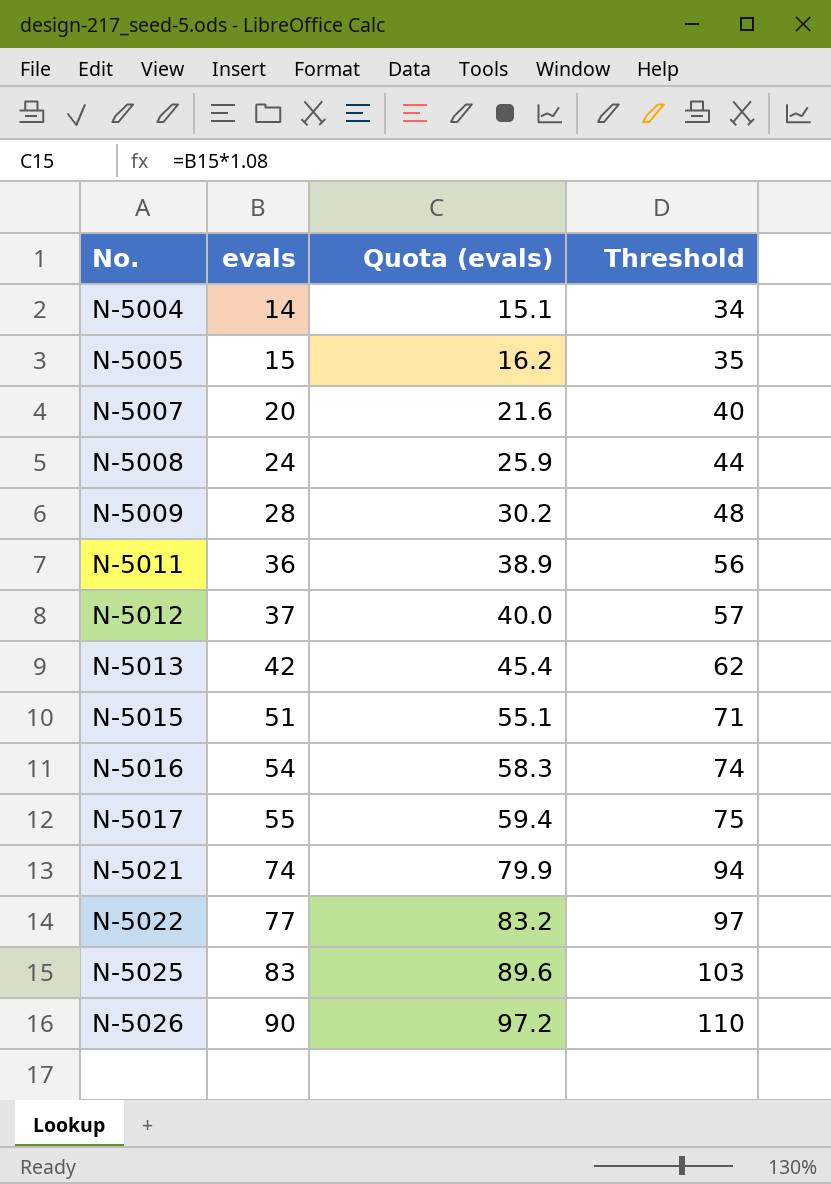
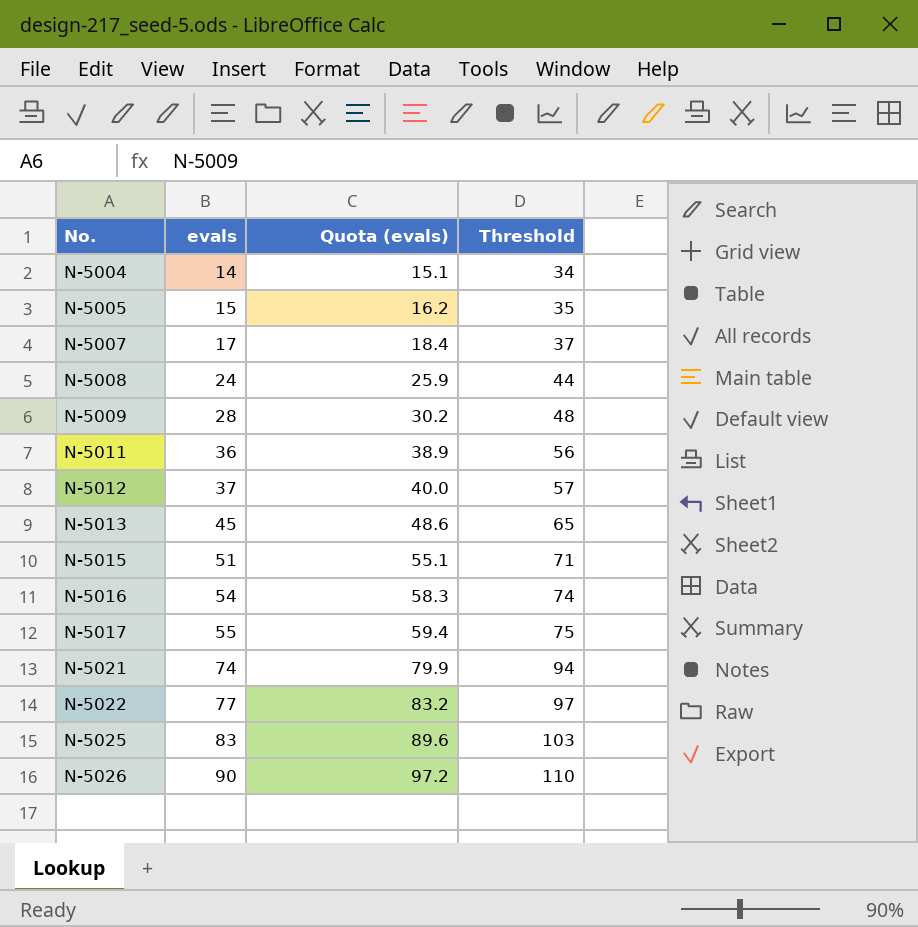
N-5007 | evals: 20 -> 17
N-5007 | Quota (evals): 21.6 -> 18.4
N-5007 | Threshold: 40 -> 37
N-5013 | evals: 42 -> 45
N-5013 | Quota (evals): 45.4 -> 48.6
N-5013 | Threshold: 62 -> 65

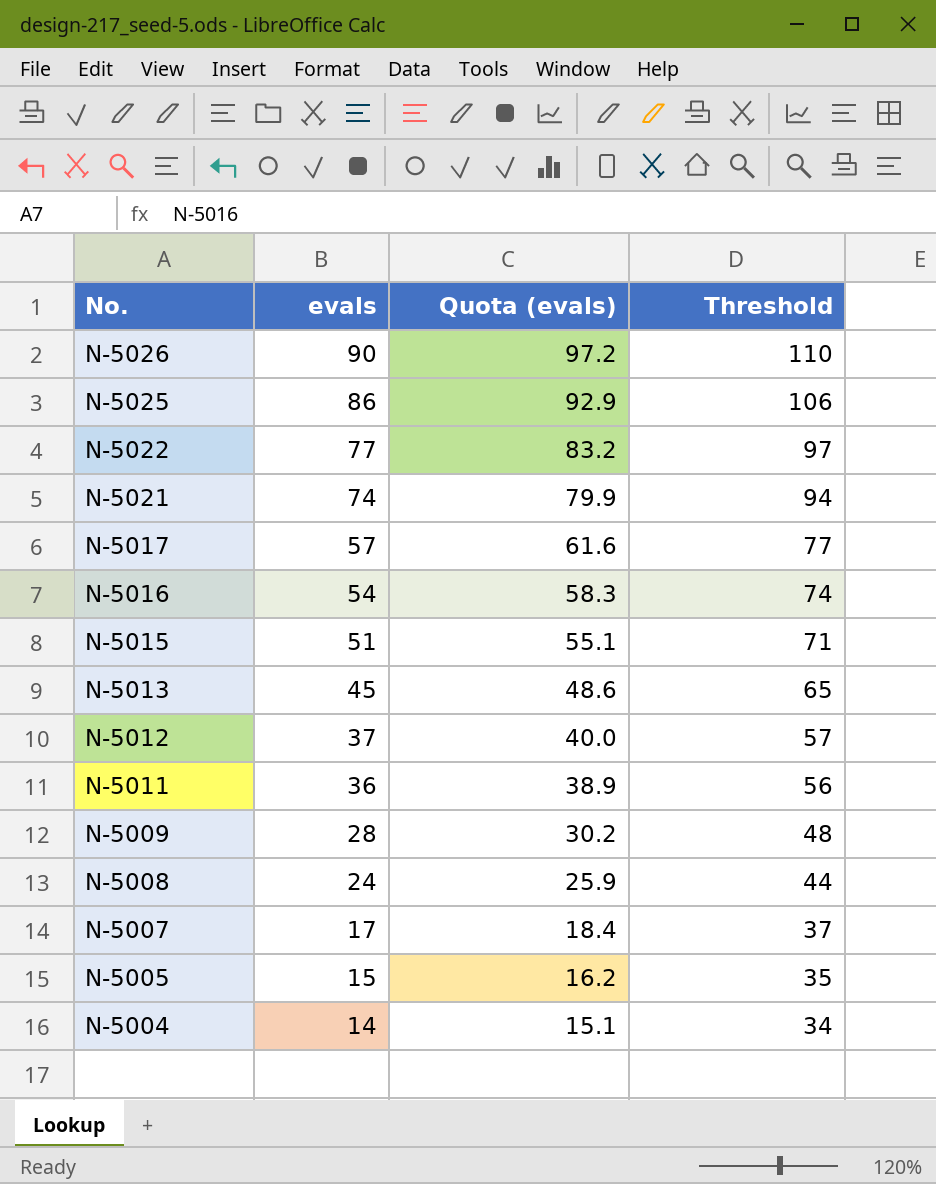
row order: No. ascending -> No. descending
N-5025 | evals: 83 -> 86
N-5025 | Quota (evals): 89.6 -> 92.9
N-5025 | Threshold: 103 -> 106
N-5017 | evals: 55 -> 57
N-5017 | Quota (evals): 59.4 -> 61.6
N-5017 | Threshold: 75 -> 77

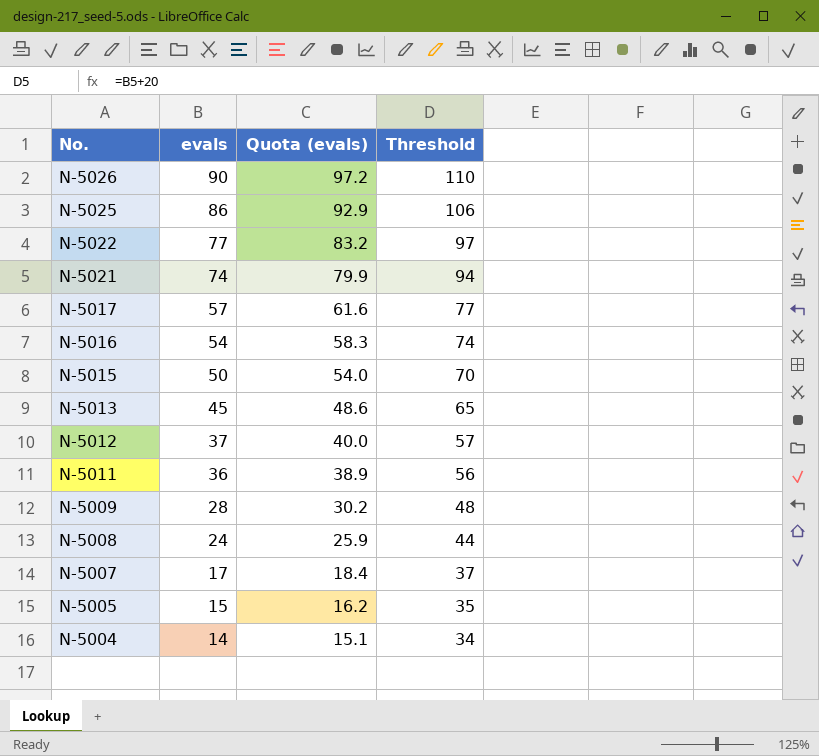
N-5015 | evals: 51 -> 50
N-5015 | Quota (evals): 55.1 -> 54.0
N-5015 | Threshold: 71 -> 70

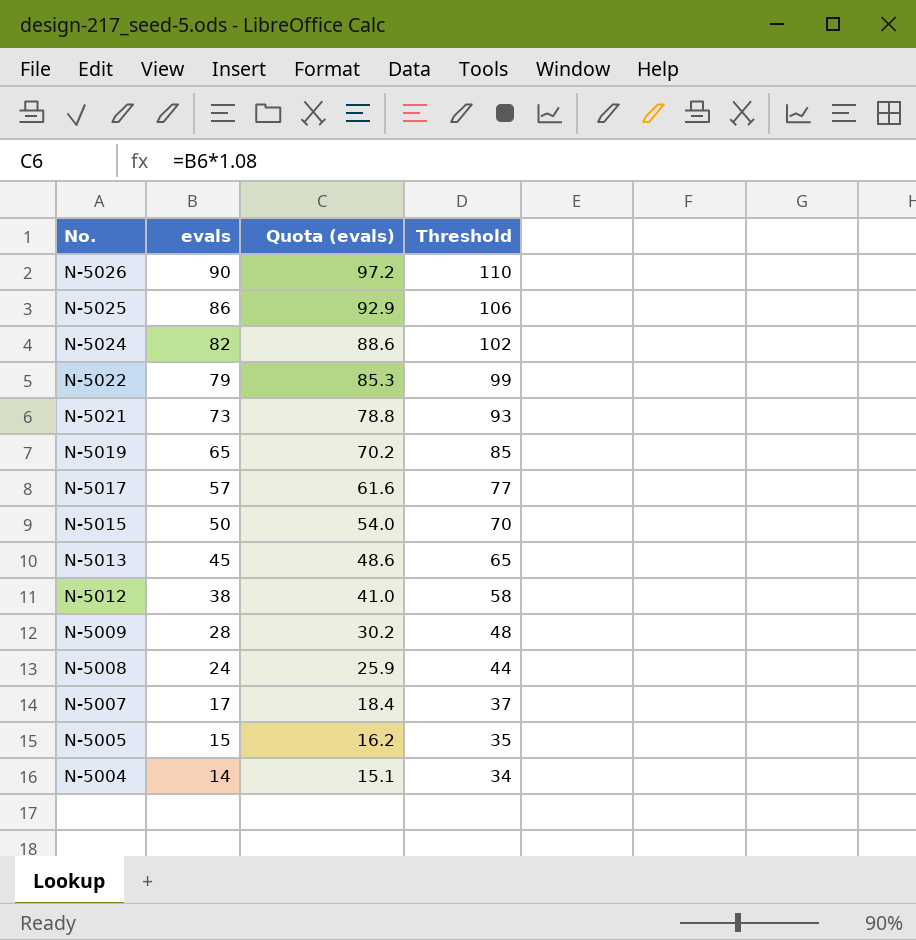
row N-5016: 54 | 58.3 | 74 -> none
row N-5011: 36 | 38.9 | 56 -> none
row N-5024: none -> 82 | 88.6 | 102
N-5022 | evals: 77 -> 79
N-5022 | Quota (evals): 83.2 -> 85.3
N-5022 | Threshold: 97 -> 99
N-5021 | evals: 74 -> 73
N-5021 | Quota (evals): 79.9 -> 78.8
N-5021 | Threshold: 94 -> 93
row N-5019: none -> 65 | 70.2 | 85
N-5012 | evals: 37 -> 38
N-5012 | Quota (evals): 40.0 -> 41.0
N-5012 | Threshold: 57 -> 58

